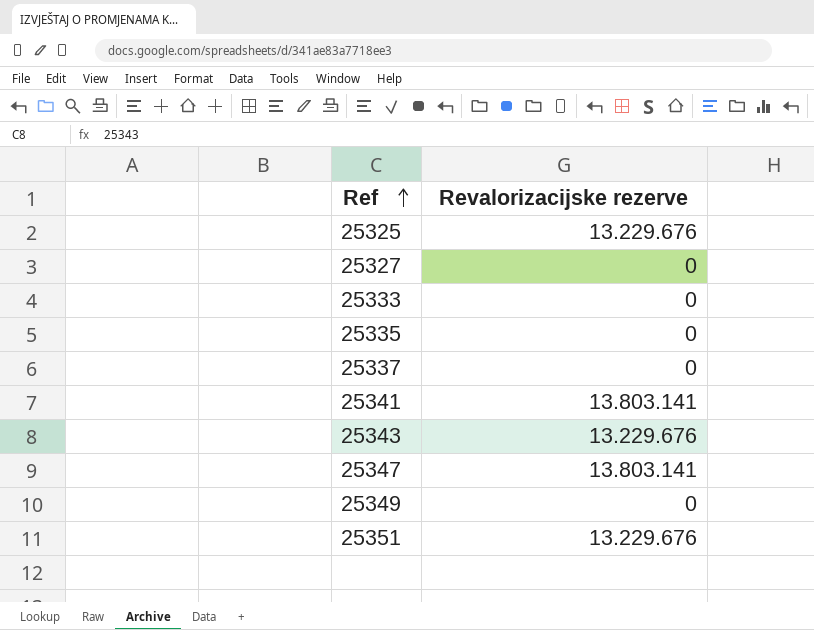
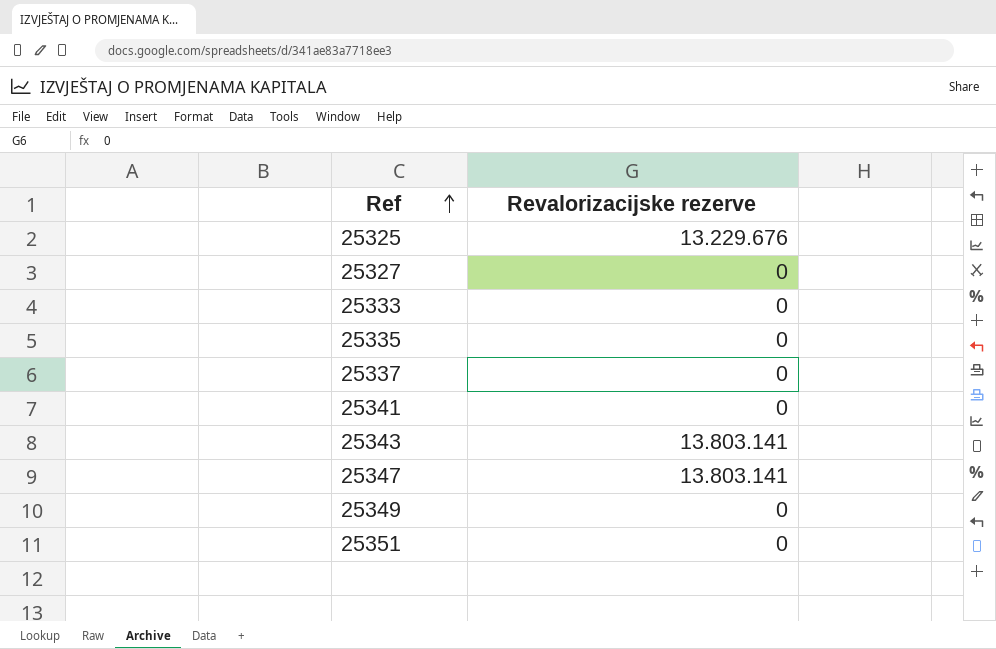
25341 | Revalorizacijske rezerve: 13.803.141 -> 0
25343 | Revalorizacijske rezerve: 13.229.676 -> 13.803.141
25351 | Revalorizacijske rezerve: 13.229.676 -> 0

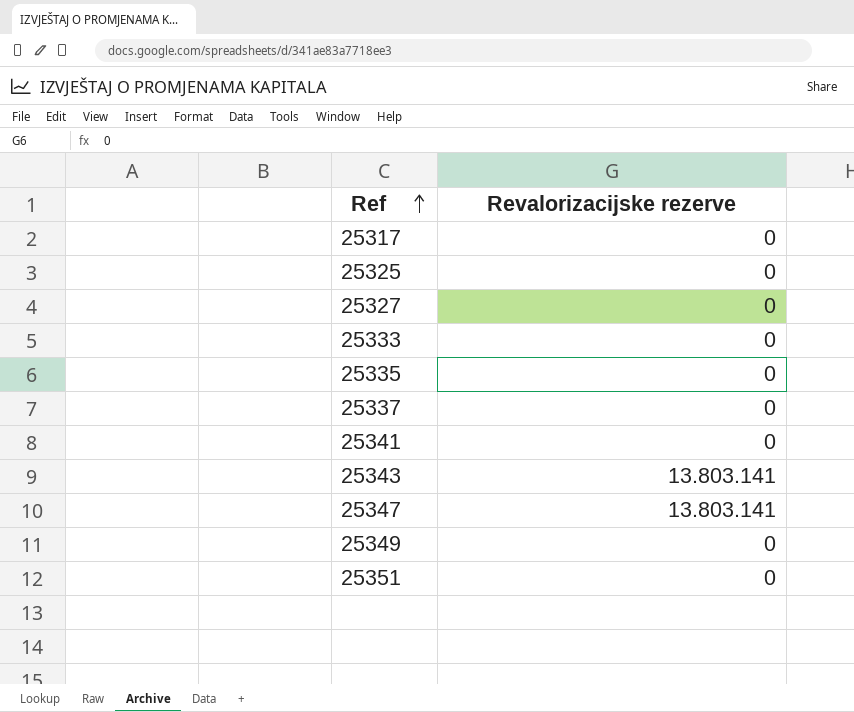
row 25317: none -> 0
25325 | Revalorizacijske rezerve: 13.229.676 -> 0

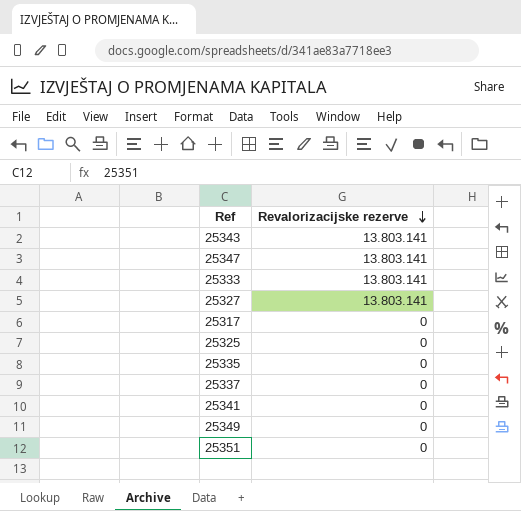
row order: Ref ascending -> Revalorizacijske rezerve descending
25333 | Revalorizacijske rezerve: 0 -> 13.803.141
25327 | Revalorizacijske rezerve: 0 -> 13.803.141

